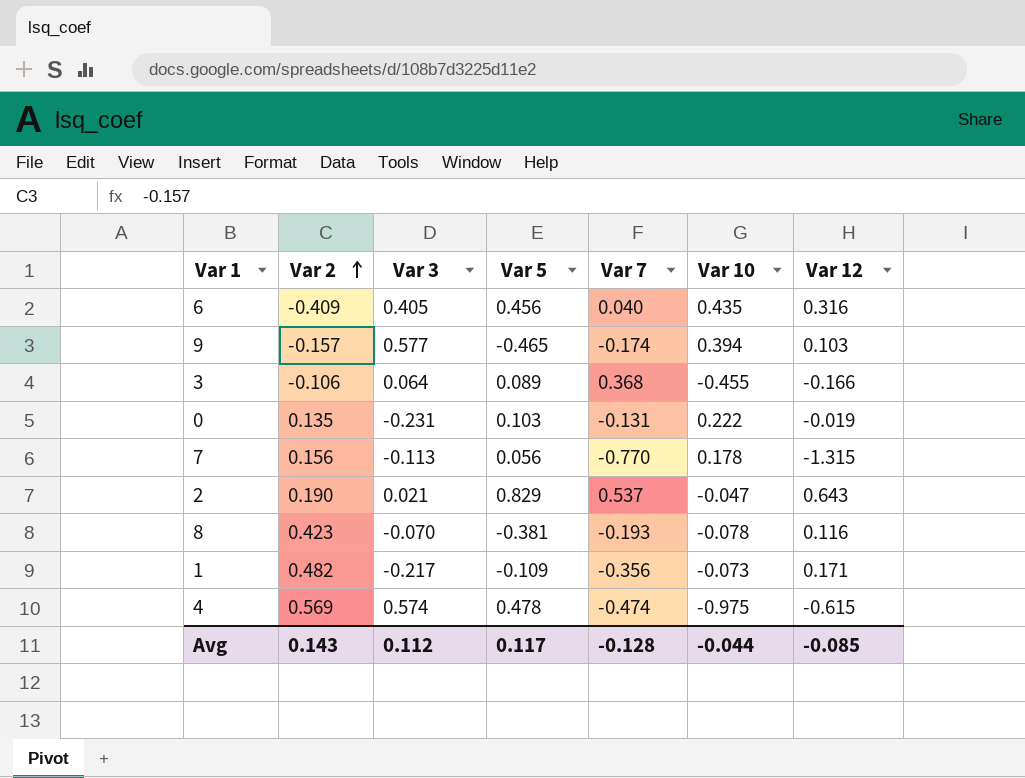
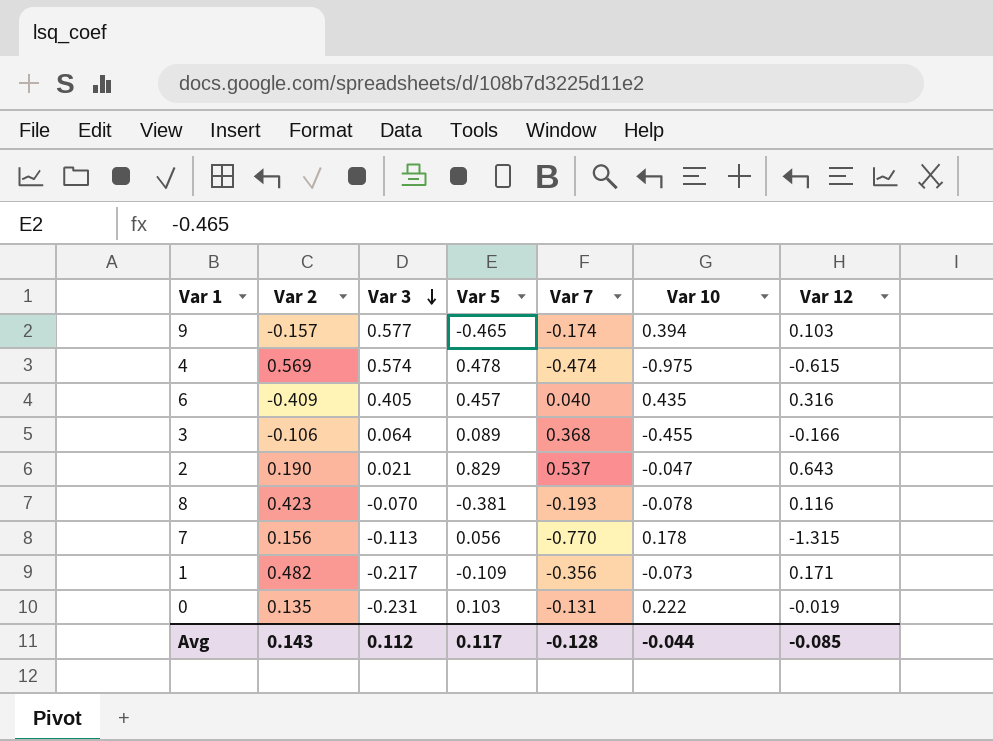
row order: Var 2 ascending -> Var 3 descending
6 | Var 5: 0.456 -> 0.457

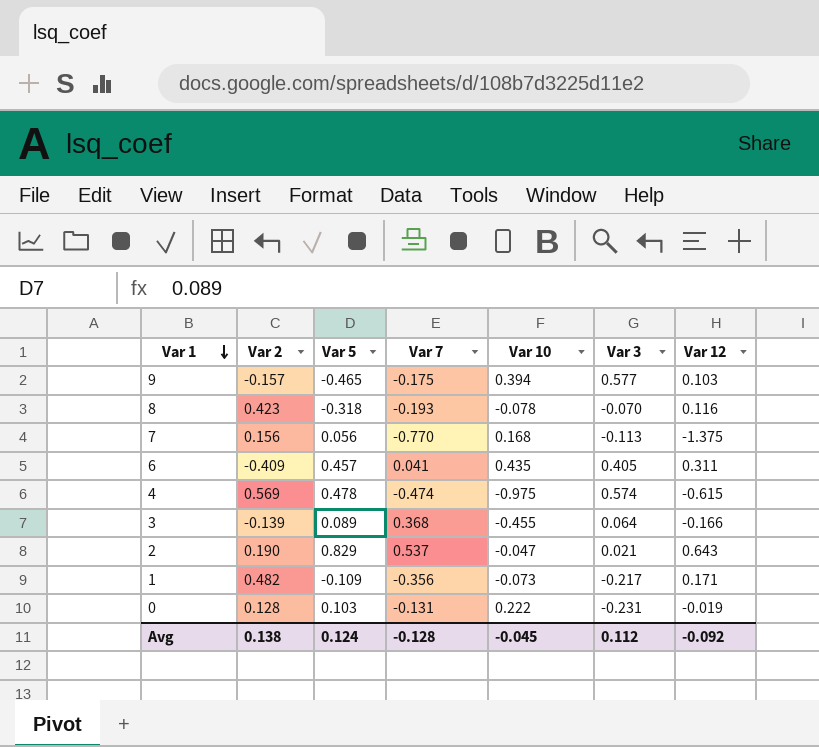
row order: Var 3 descending -> Var 1 descending
column Var 3 | position: 3 -> 6
9 | Var 7: -0.174 -> -0.175
8 | Var 5: -0.381 -> -0.318
7 | Var 10: 0.178 -> 0.168
7 | Var 12: -1.315 -> -1.375
6 | Var 7: 0.040 -> 0.041
6 | Var 12: 0.316 -> 0.311
3 | Var 2: -0.106 -> -0.139
0 | Var 2: 0.135 -> 0.128
Avg | Var 2: 0.143 -> 0.138
Avg | Var 5: 0.117 -> 0.124
Avg | Var 10: -0.044 -> -0.045
Avg | Var 12: -0.085 -> -0.092

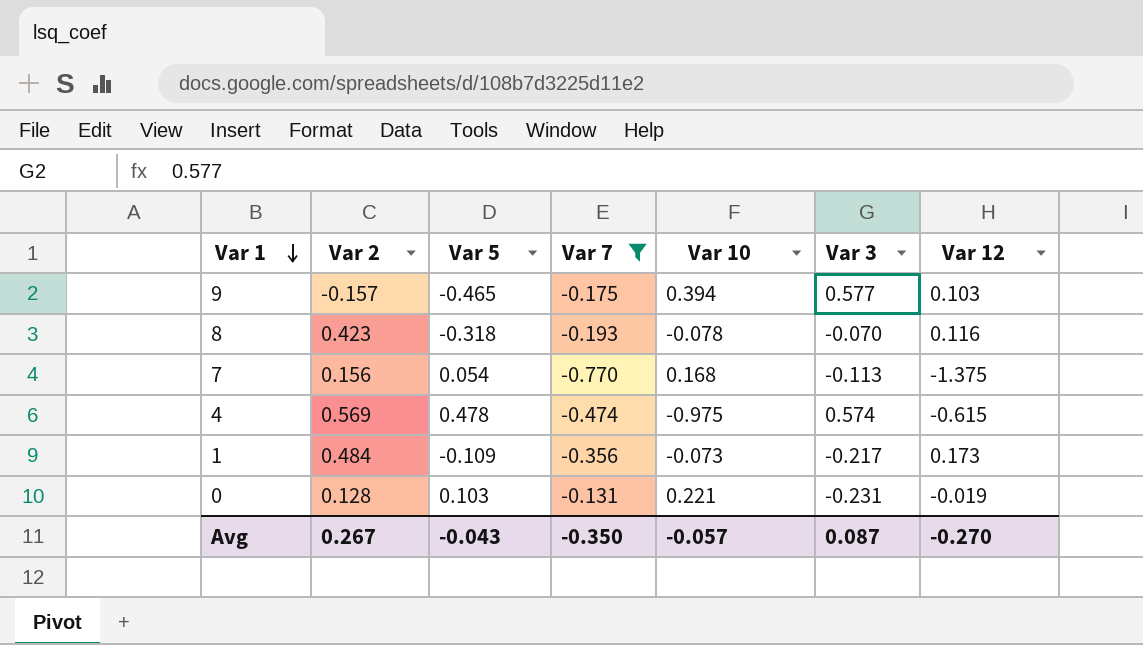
filter: none -> Var 7 <= -0.131
7 | Var 5: 0.056 -> 0.054
1 | Var 2: 0.482 -> 0.484
1 | Var 12: 0.171 -> 0.173
0 | Var 10: 0.222 -> 0.221
Avg | Var 2: 0.138 -> 0.267
Avg | Var 5: 0.124 -> -0.043
Avg | Var 7: -0.128 -> -0.350
Avg | Var 10: -0.045 -> -0.057
Avg | Var 3: 0.112 -> 0.087
Avg | Var 12: -0.092 -> -0.270

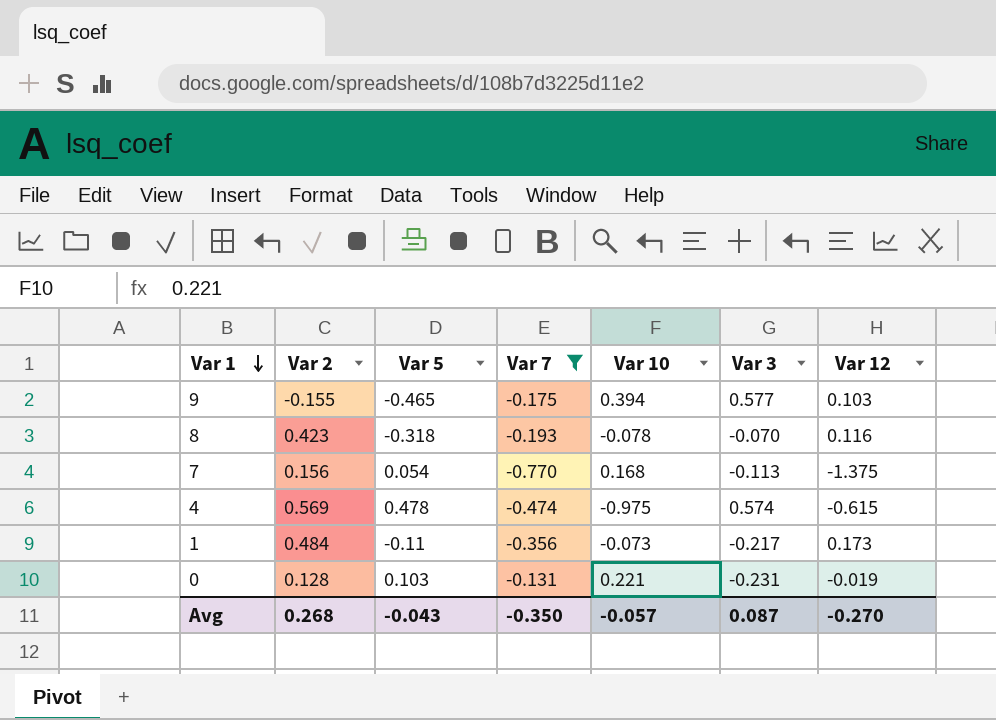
9 | Var 2: -0.157 -> -0.155
1 | Var 5: -0.109 -> -0.11
Avg | Var 2: 0.267 -> 0.268

